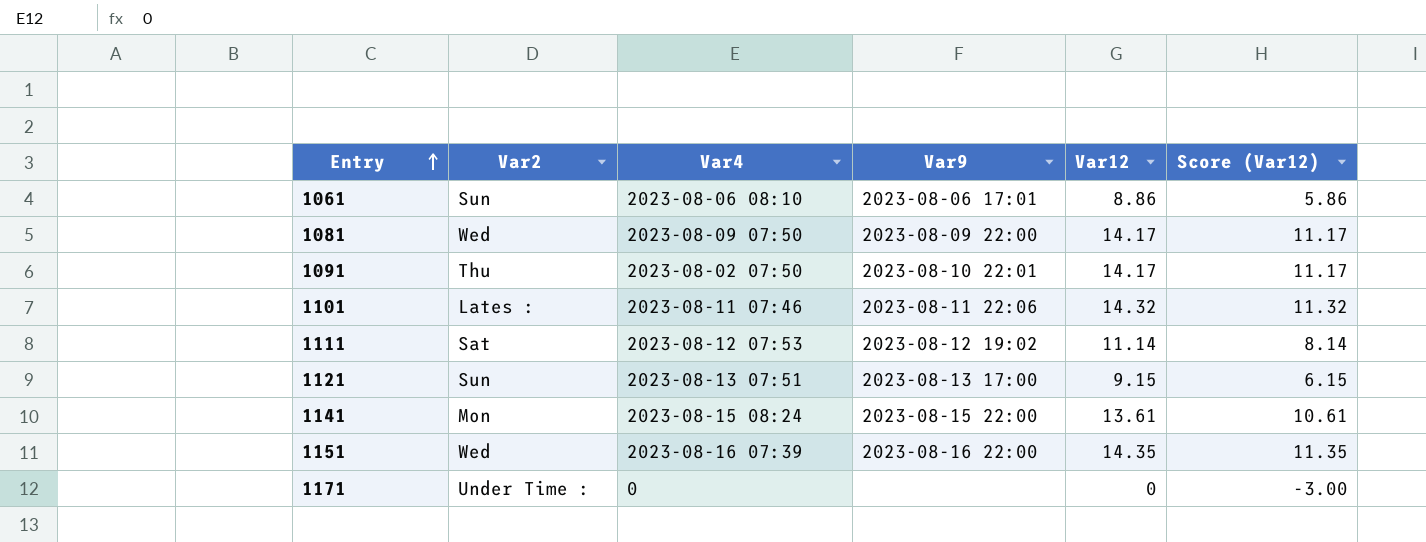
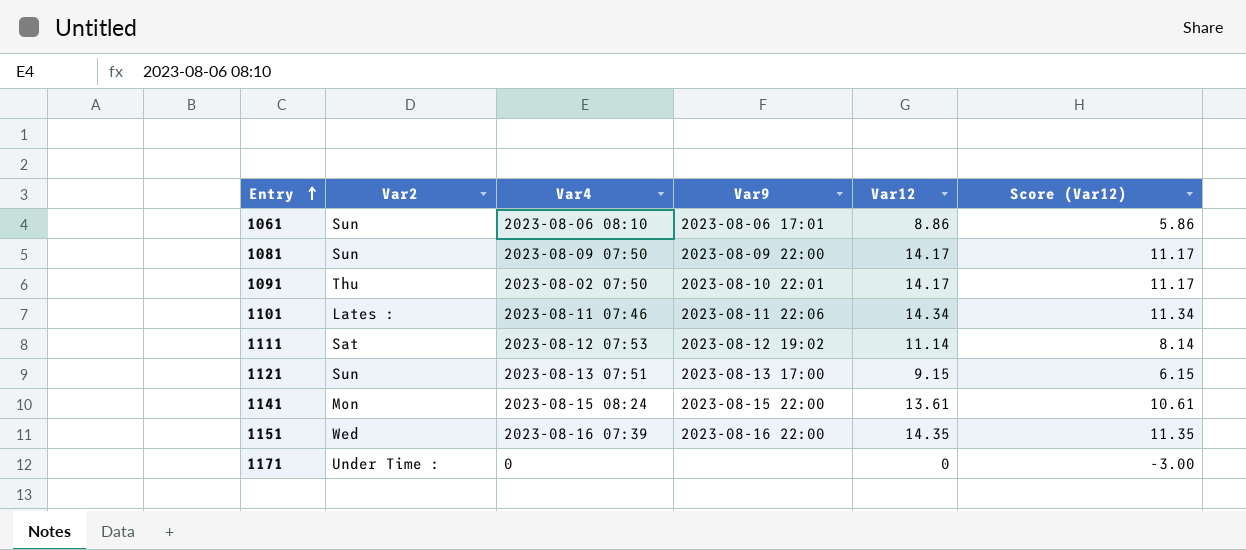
1081 | Var2: Wed -> Sun
1101 | Var12: 14.32 -> 14.34
1101 | Score (Var12): 11.32 -> 11.34

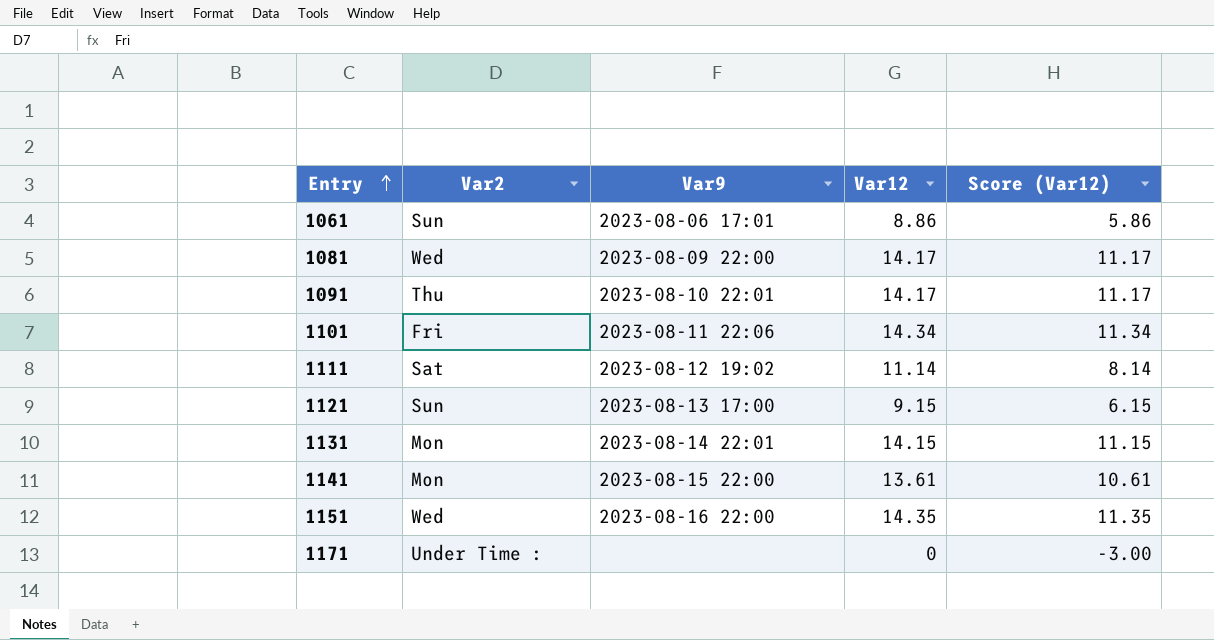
column Var4 | position: 3 -> none
1081 | Var2: Sun -> Wed
1101 | Var2: Lates : -> Fri
row 1131: none -> Mon | 2023-08-14 22:01 | 14.15 | 11.15

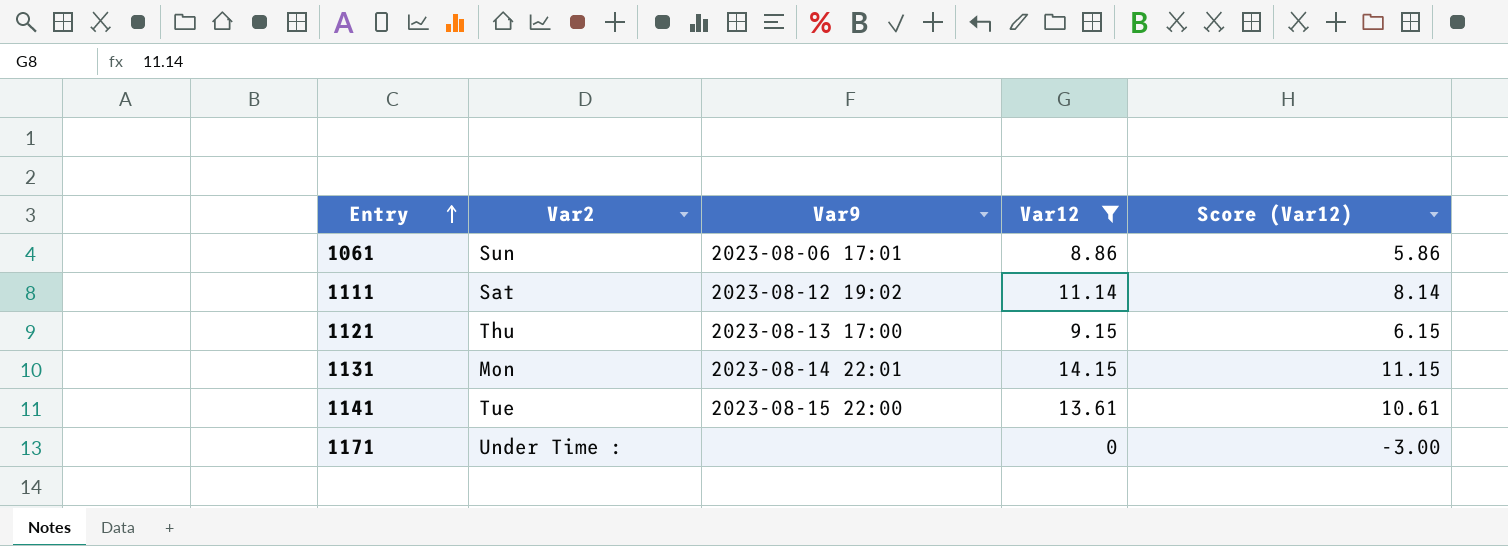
filter: none -> Var12 <= 14.15
1121 | Var2: Sun -> Thu
1141 | Var2: Mon -> Tue

